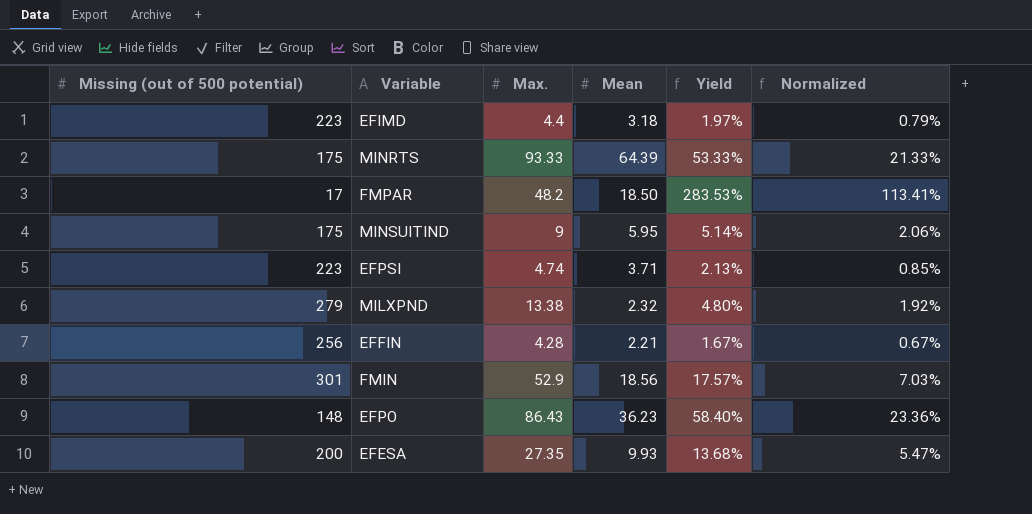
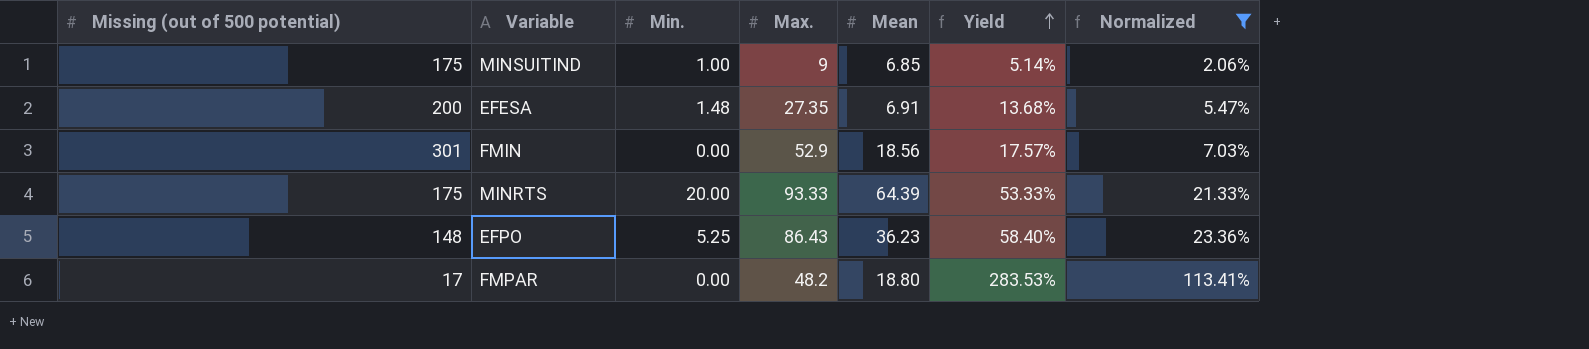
filter: none -> Normalized >= 2.06%
row order: none -> Yield ascending
column Min. | position: none -> 3
MINSUITIND | Mean: 5.95 -> 6.85
EFESA | Mean: 9.93 -> 6.91
FMPAR | Mean: 18.50 -> 18.80

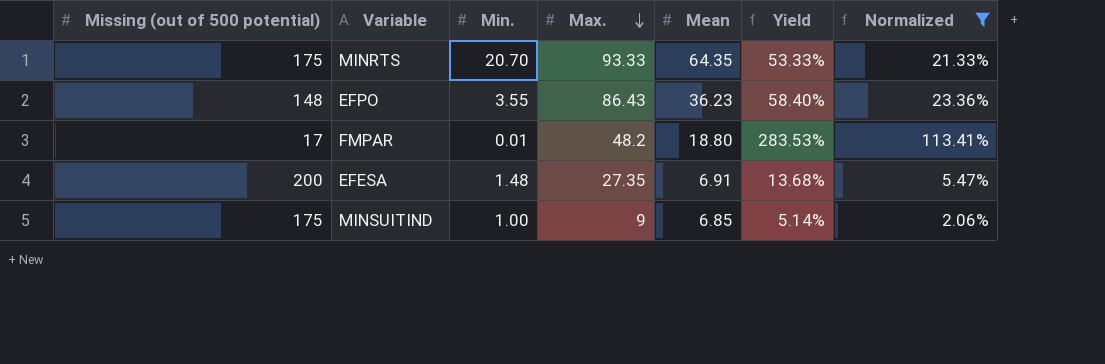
row order: Yield ascending -> Max. descending
row FMIN: 301 | 0.00 | 52.9 | 18.56 | 17.57% | 7.03% -> none
MINRTS | Min.: 20.00 -> 20.70
MINRTS | Mean: 64.39 -> 64.35
EFPO | Min.: 5.25 -> 3.55
FMPAR | Min.: 0.00 -> 0.01

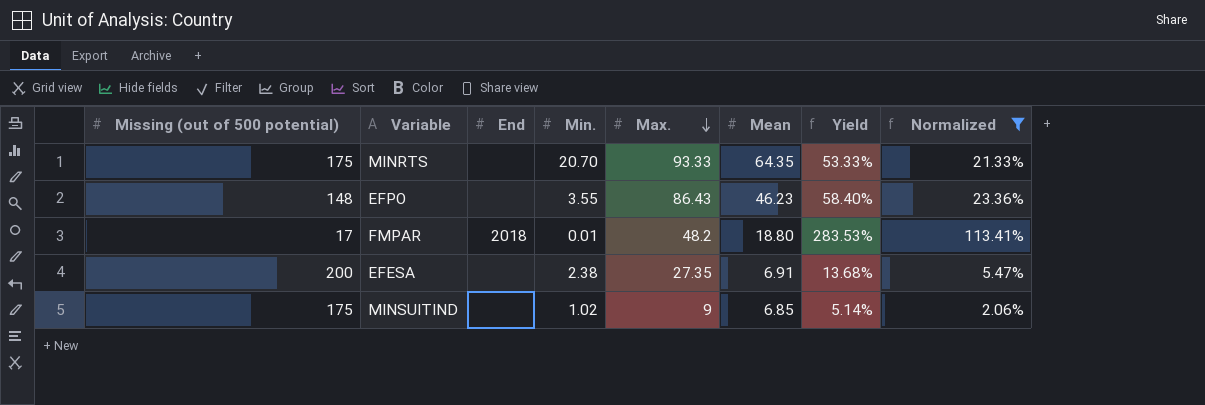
column End | position: none -> 3
EFPO | Mean: 36.23 -> 46.23
EFESA | Min.: 1.48 -> 2.38
MINSUITIND | Min.: 1.00 -> 1.02

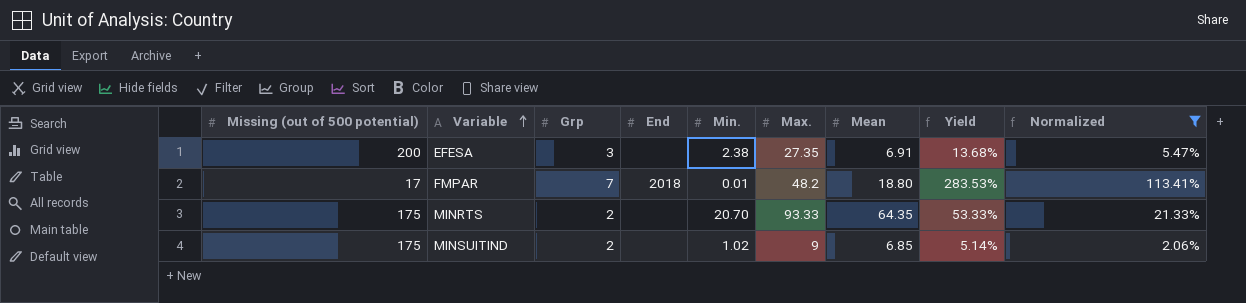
row order: Max. descending -> Variable ascending
column Grp | position: none -> 3
row EFPO: 148 | none | 3.55 | 86.43 | 46.23 | 58.40% | 23.36% -> none

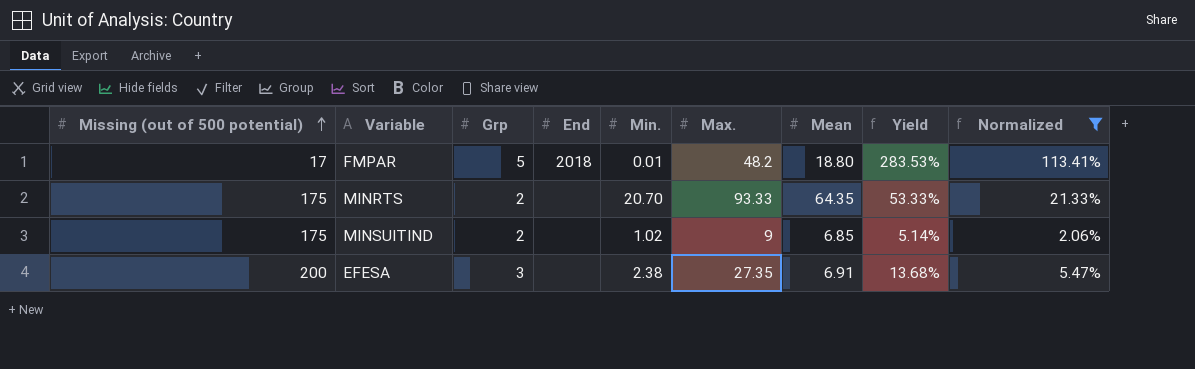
row order: Variable ascending -> Missing (out of 500 potential) ascending
FMPAR | Grp: 7 -> 5

